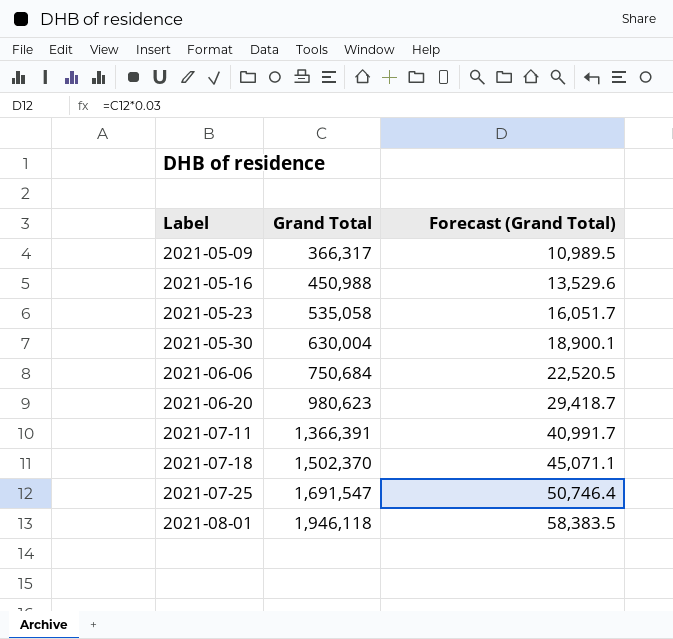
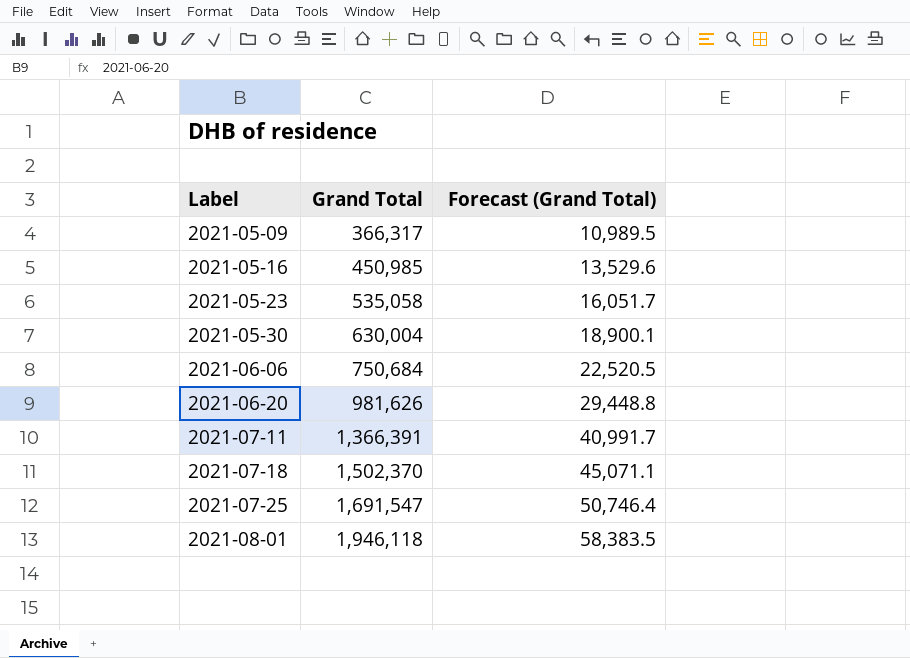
2021-05-16 | Grand Total: 450,988 -> 450,985
2021-06-20 | Grand Total: 980,623 -> 981,626
2021-06-20 | Forecast (Grand Total): 29,418.7 -> 29,448.8

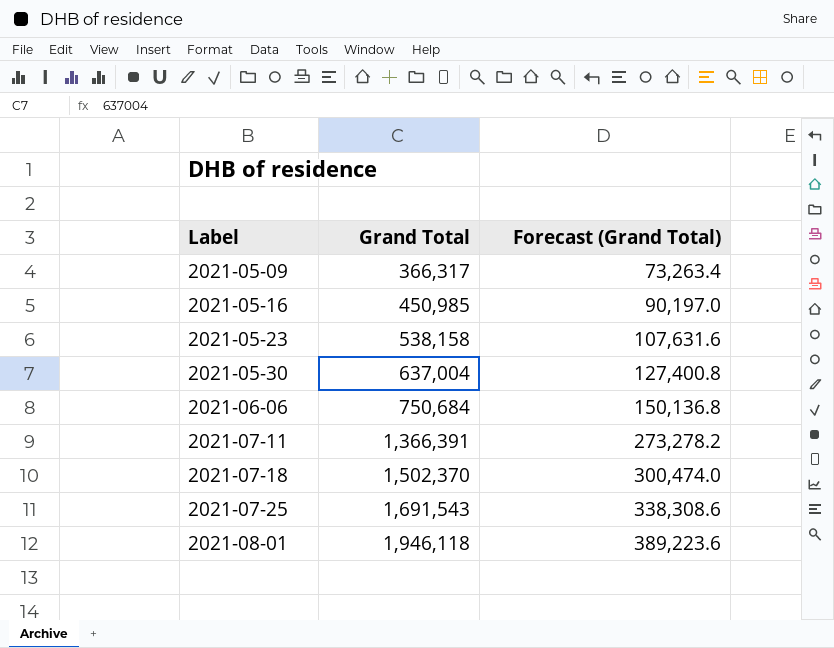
column Forecast (Grand Total) | formula: [Grand Total] * 0.03 -> [Grand Total] * 0.2
row 2021-06-20: 981,626 | 29,448.8 -> none
2021-05-23 | Grand Total: 535,058 -> 538,158
2021-05-30 | Grand Total: 630,004 -> 637,004
2021-07-25 | Grand Total: 1,691,547 -> 1,691,543

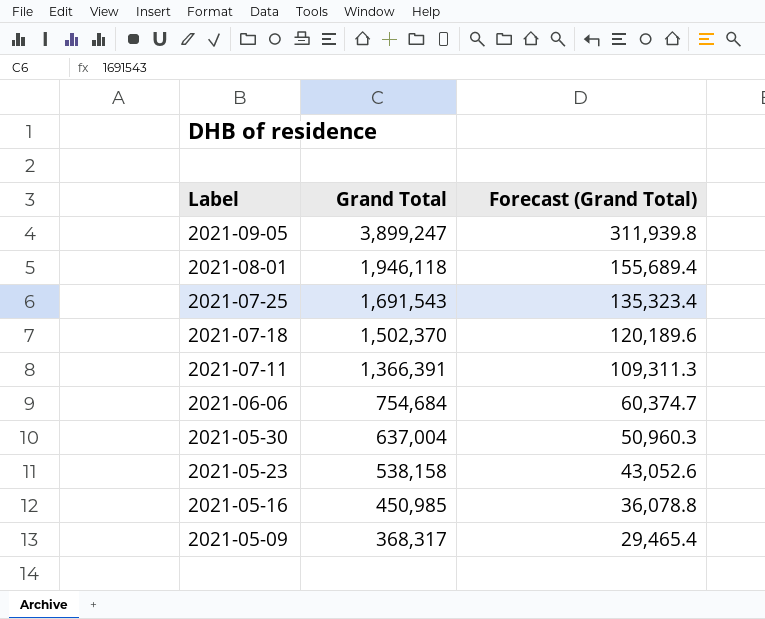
row order: Label ascending -> Label descending
column Forecast (Grand Total) | formula: [Grand Total] * 0.2 -> [Grand Total] * 0.08
row 2021-09-05: none -> 3,899,247 | 311,939.8
2021-06-06 | Grand Total: 750,684 -> 754,684
2021-05-09 | Grand Total: 366,317 -> 368,317

